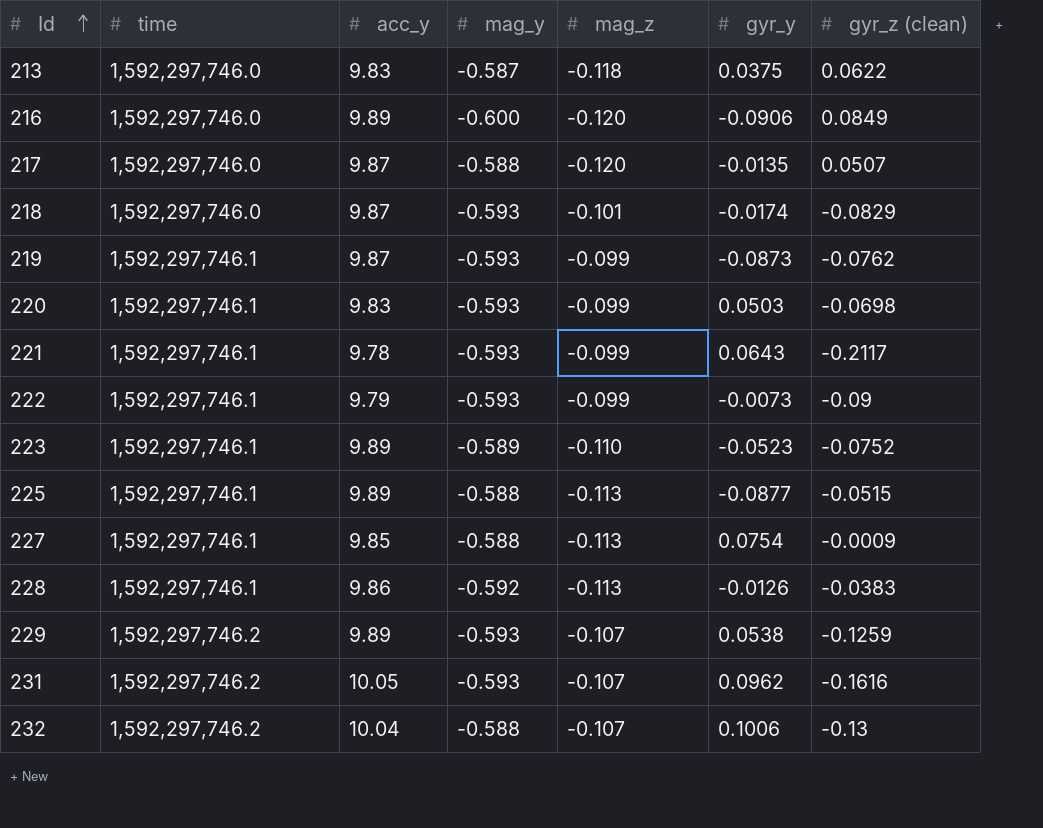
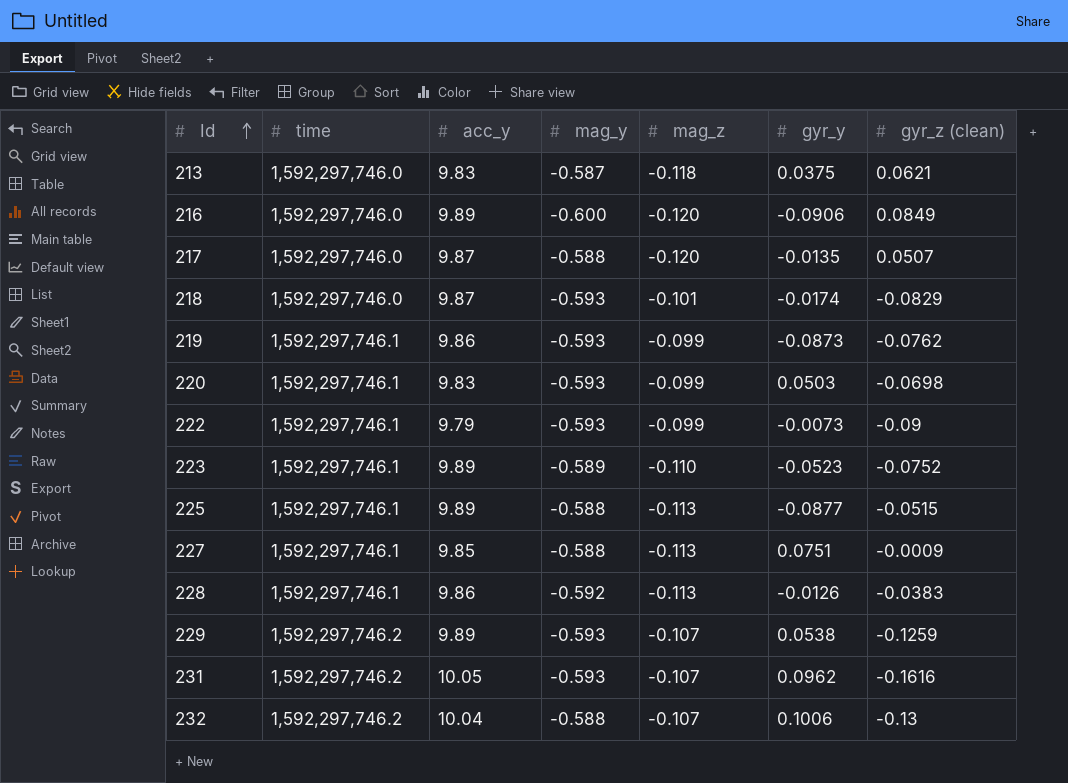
row 221: 1,592,297,746.1 | 9.78 | -0.593 | -0.099 | 0.0643 | -0.2117 -> none
213 | gyr_z (clean): 0.0622 -> 0.0621
219 | acc_y: 9.87 -> 9.86
227 | gyr_y: 0.0754 -> 0.0751

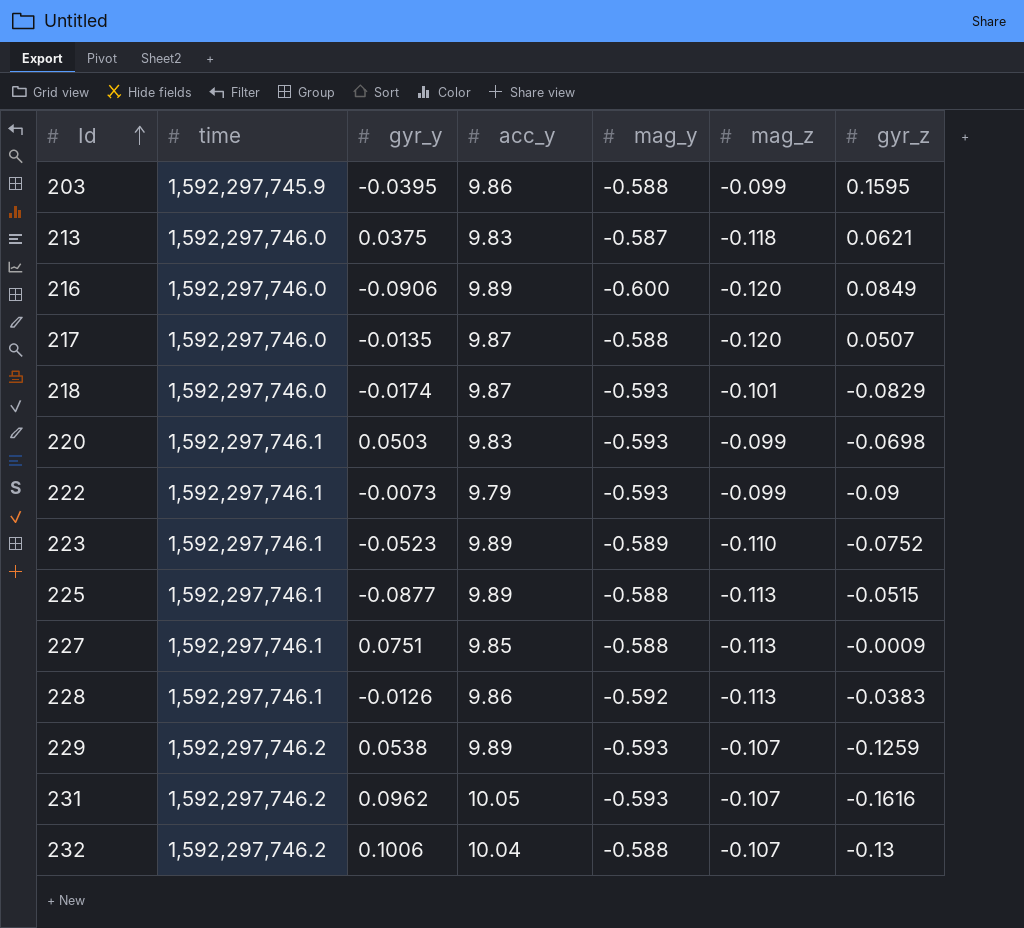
column gyr_y | position: 6 -> 3
column name: gyr_z (clean) -> gyr_z
row 219: 1,592,297,746.1 | 9.86 | -0.593 | -0.099 | -0.0873 | -0.0762 -> none
row 203: none -> 1,592,297,745.9 | -0.0395 | 9.86 | -0.588 | -0.099 | 0.1595

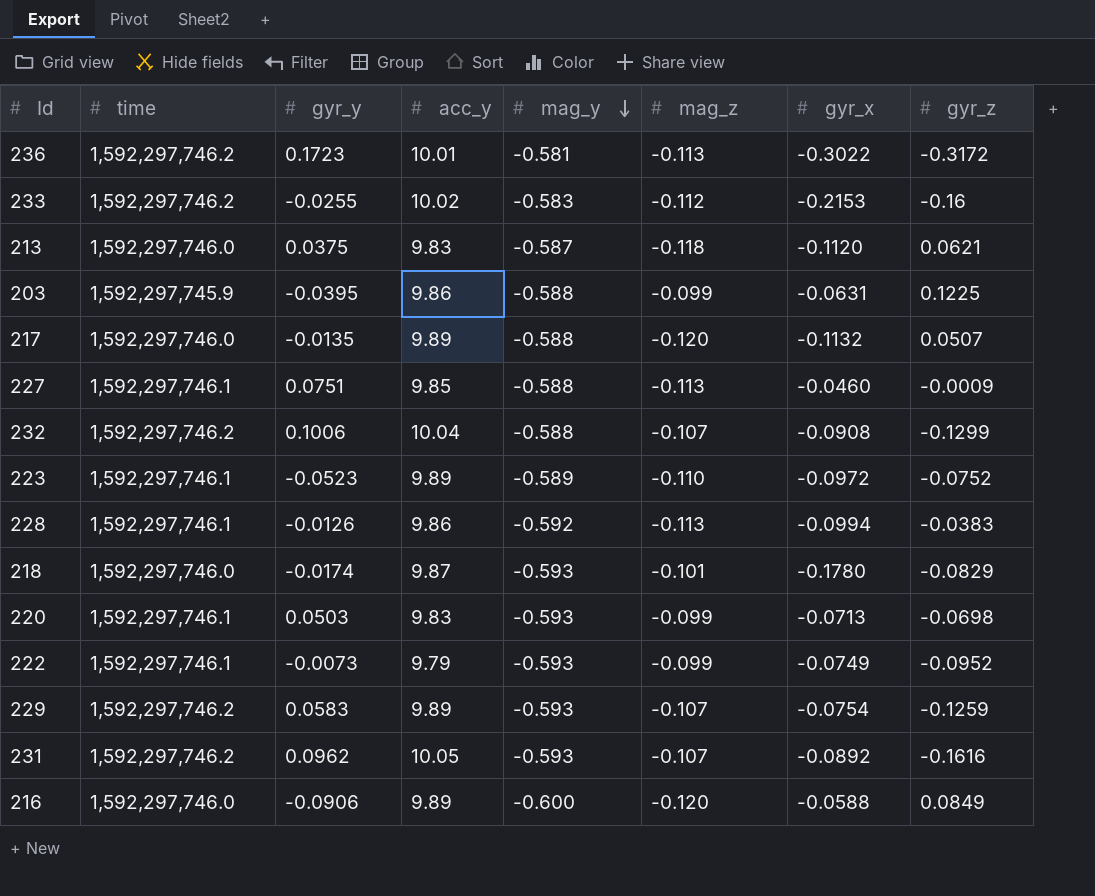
row order: Id ascending -> mag_y descending
column gyr_x | position: none -> 7
row 225: 1,592,297,746.1 | -0.0877 | 9.89 | -0.588 | -0.113 | -0.0515 -> none
row 236: none -> 1,592,297,746.2 | 0.1723 | 10.01 | -0.581 | -0.113 | -0.3022 | -0.3172
row 233: none -> 1,592,297,746.2 | -0.0255 | 10.02 | -0.583 | -0.112 | -0.2153 | -0.16
203 | gyr_z: 0.1595 -> 0.1225
217 | acc_y: 9.87 -> 9.89
232 | gyr_z: -0.13 -> -0.1299
222 | gyr_z: -0.09 -> -0.0952
229 | gyr_y: 0.0538 -> 0.0583

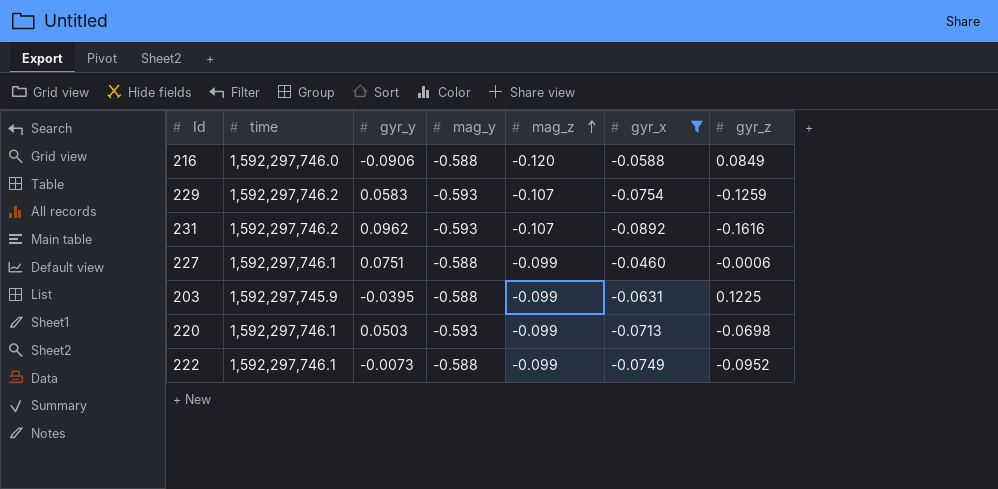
filter: none -> gyr_x >= -0.0892
row order: mag_y descending -> mag_z ascending
column acc_y | position: 4 -> none
216 | mag_y: -0.600 -> -0.588
227 | mag_z: -0.113 -> -0.099
227 | gyr_z: -0.0009 -> -0.0006
222 | mag_y: -0.593 -> -0.588

